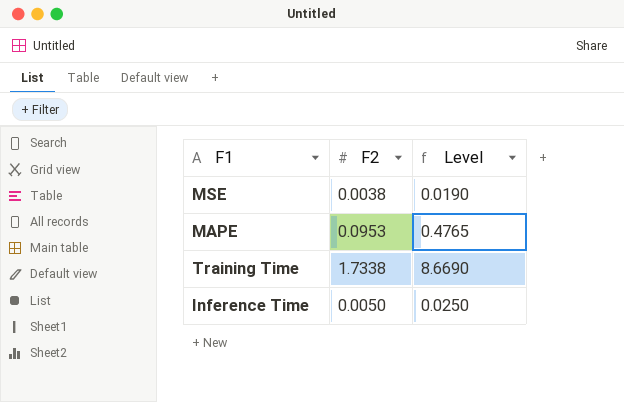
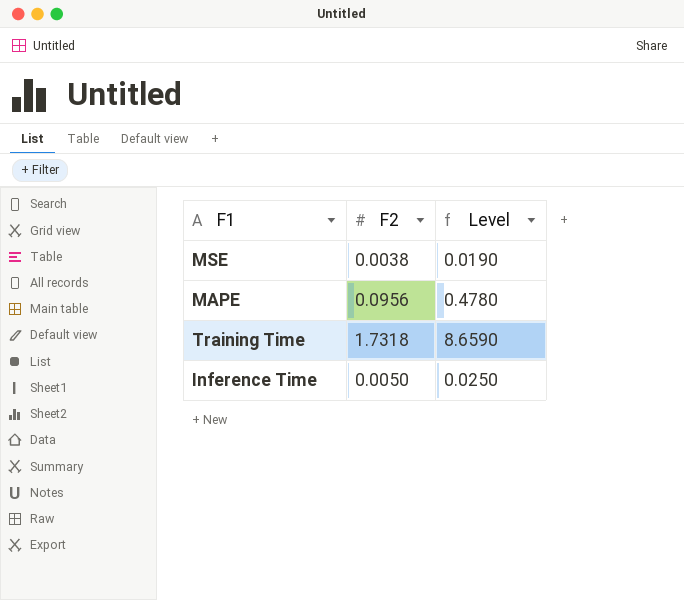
MAPE | F2: 0.0953 -> 0.0956
MAPE | Level: 0.4765 -> 0.4780
Training Time | F2: 1.7338 -> 1.7318
Training Time | Level: 8.6690 -> 8.6590

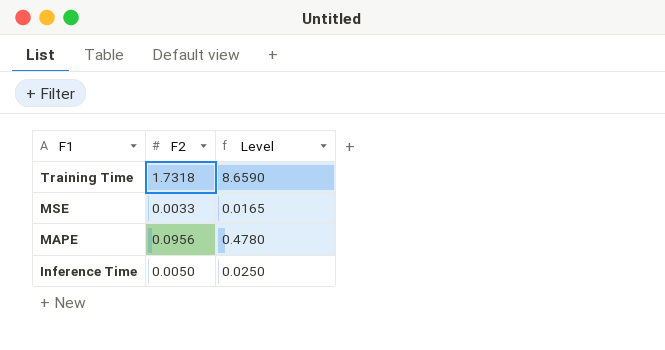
row order: none -> F1 descending
MSE | F2: 0.0038 -> 0.0033
MSE | Level: 0.0190 -> 0.0165

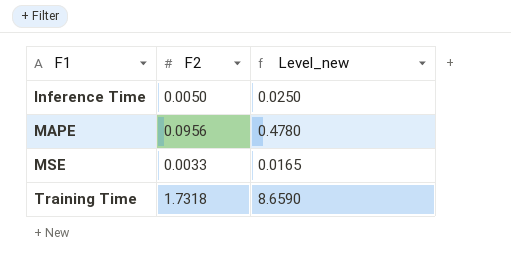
row order: F1 descending -> F1 ascending
column name: Level -> Level_new

